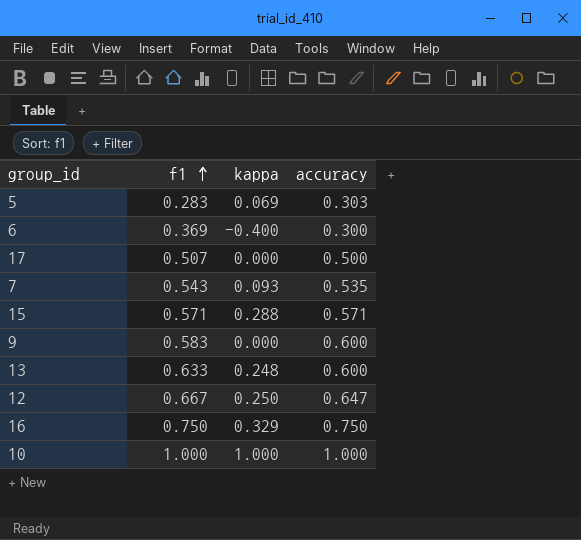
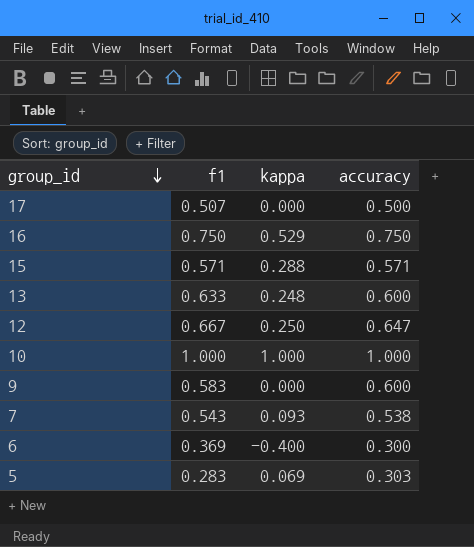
row order: f1 ascending -> group_id descending
16 | kappa: 0.329 -> 0.529
7 | accuracy: 0.535 -> 0.538

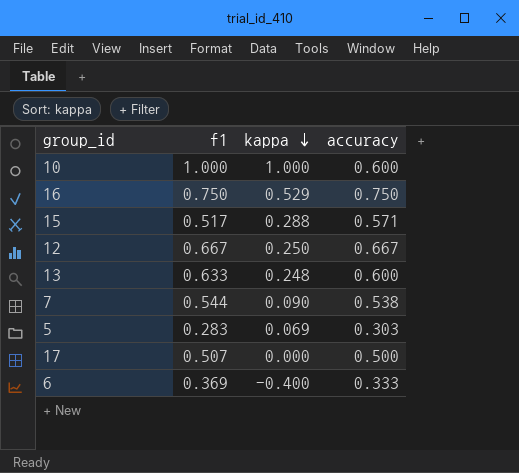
row order: group_id descending -> kappa descending
row 9: 0.583 | 0.000 | 0.600 -> none
10 | accuracy: 1.000 -> 0.600
15 | f1: 0.571 -> 0.517
12 | accuracy: 0.647 -> 0.667
7 | f1: 0.543 -> 0.544
7 | kappa: 0.093 -> 0.090
6 | accuracy: 0.300 -> 0.333

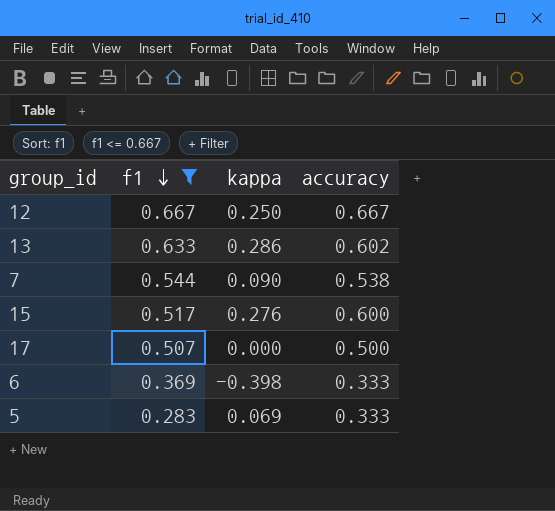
filter: none -> f1 <= 0.667
row order: kappa descending -> f1 descending
13 | kappa: 0.248 -> 0.286
13 | accuracy: 0.600 -> 0.602
15 | kappa: 0.288 -> 0.276
15 | accuracy: 0.571 -> 0.600
6 | kappa: -0.400 -> -0.398
5 | accuracy: 0.303 -> 0.333

